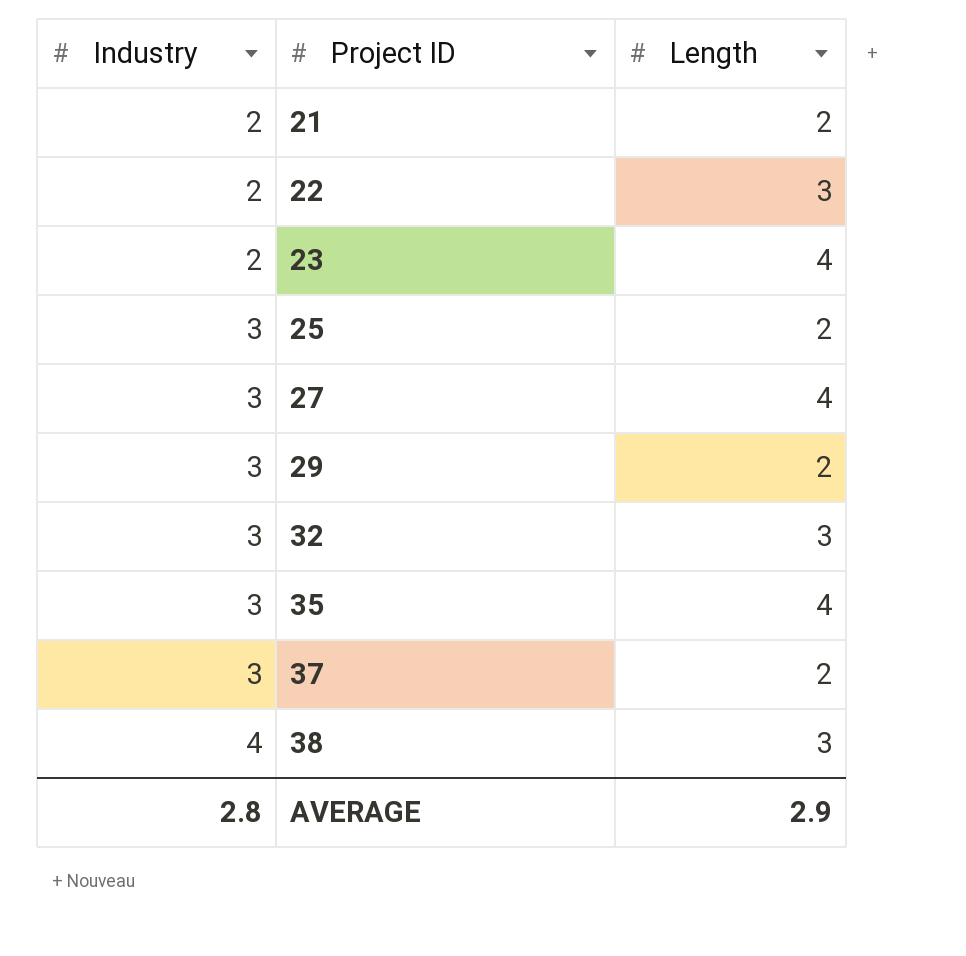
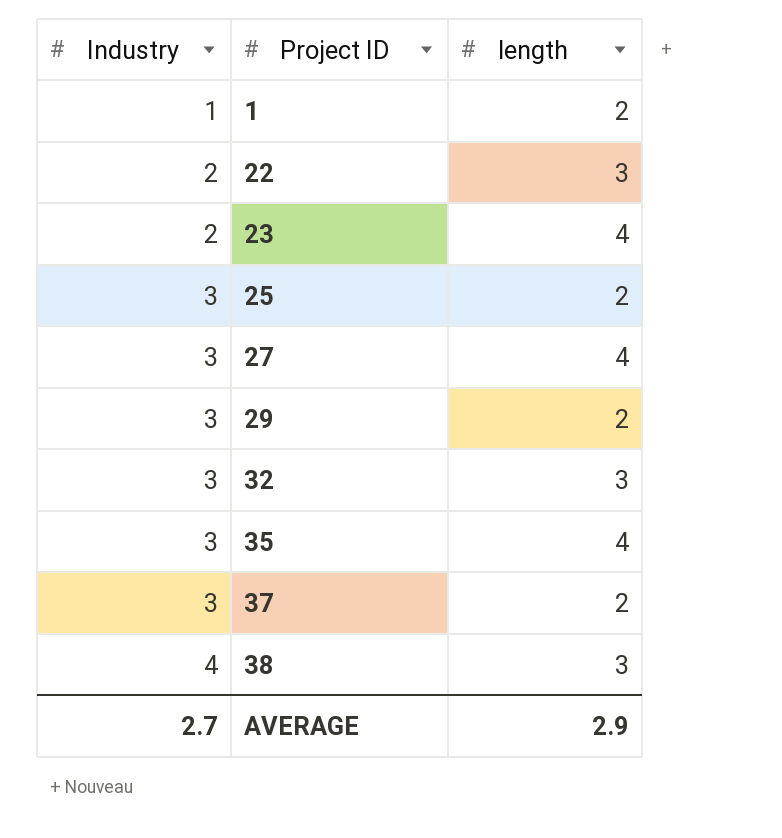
column name: Length -> length
row 21: 2 | 2 -> none
row 1: none -> 1 | 2
AVERAGE | Industry: 2.8 -> 2.7

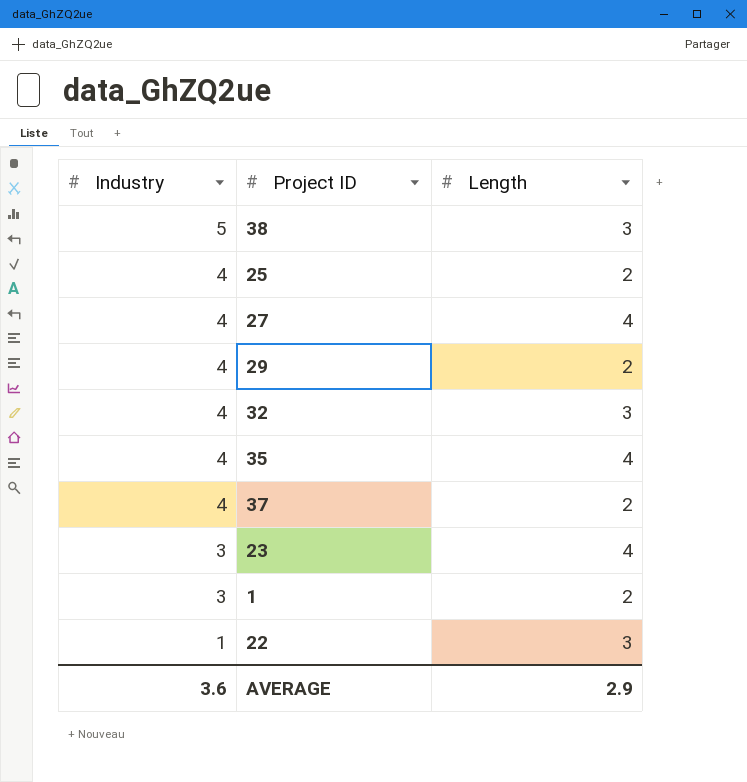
row order: Industry ascending -> Industry descending
column name: length -> Length
38 | Industry: 4 -> 5
25 | Industry: 3 -> 4
27 | Industry: 3 -> 4
29 | Industry: 3 -> 4
32 | Industry: 3 -> 4
35 | Industry: 3 -> 4
37 | Industry: 3 -> 4
23 | Industry: 2 -> 3
1 | Industry: 1 -> 3
22 | Industry: 2 -> 1
AVERAGE | Industry: 2.7 -> 3.6

